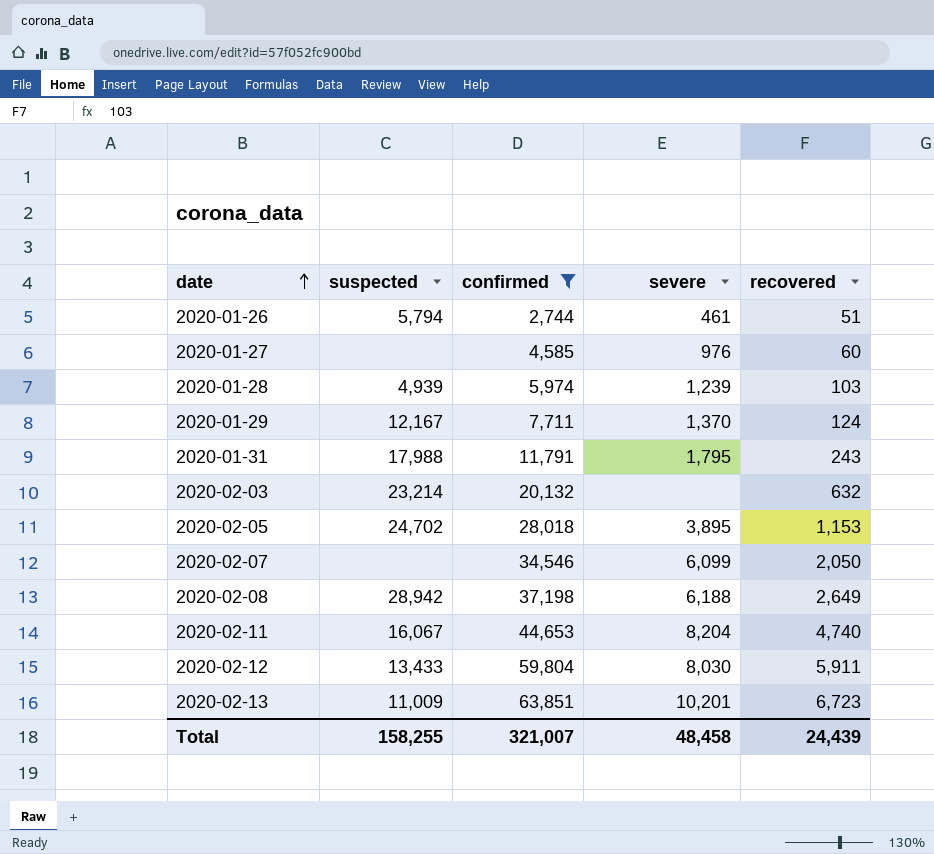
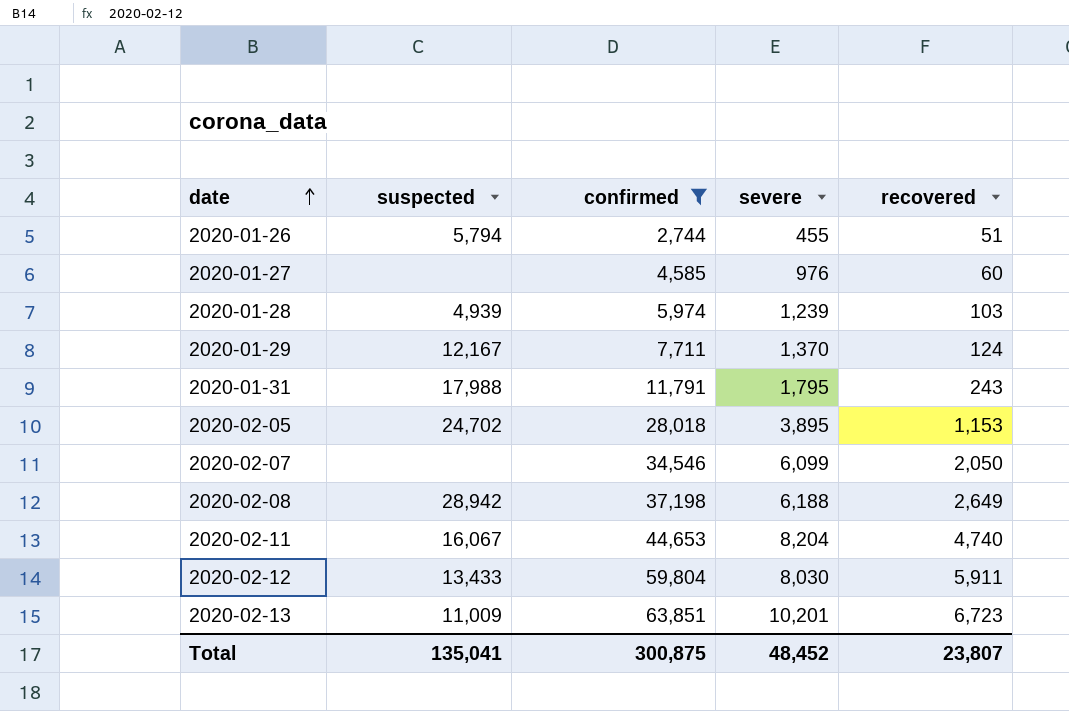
row 2020-02-03: 23,214 | 20,132 | none | 632 -> none
2020-01-26 | severe: 461 -> 455
Total | suspected: 158,255 -> 135,041
Total | confirmed: 321,007 -> 300,875
Total | severe: 48,458 -> 48,452
Total | recovered: 24,439 -> 23,807

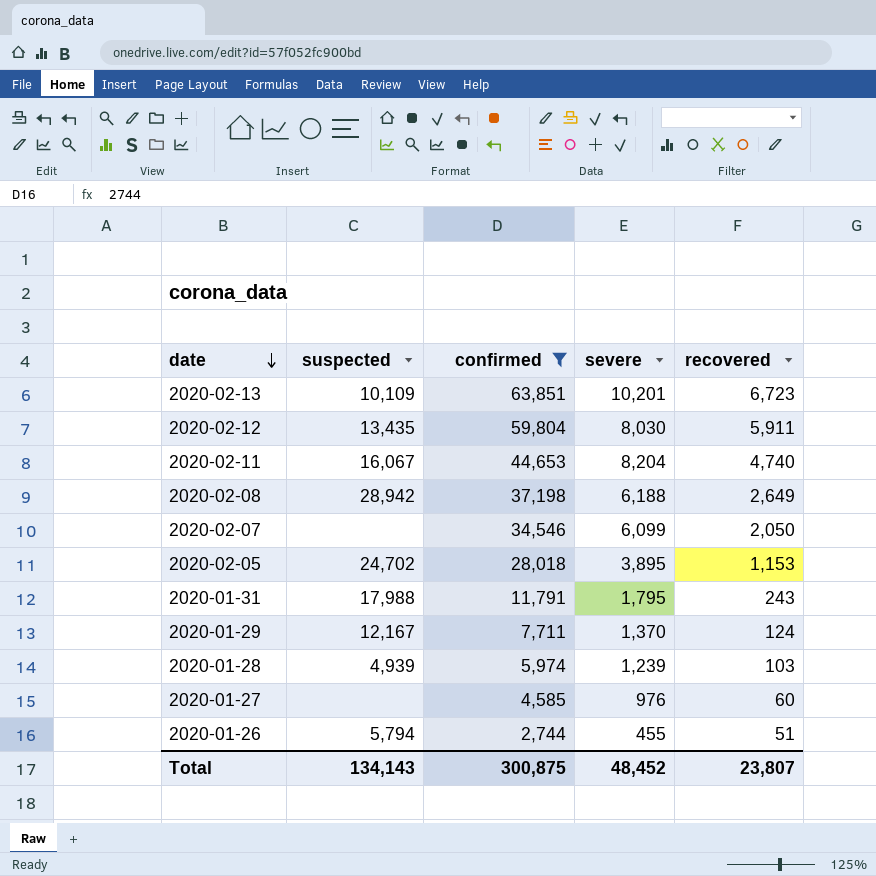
row order: date ascending -> date descending
2020-02-13 | suspected: 11,009 -> 10,109
2020-02-12 | suspected: 13,433 -> 13,435
Total | suspected: 135,041 -> 134,143

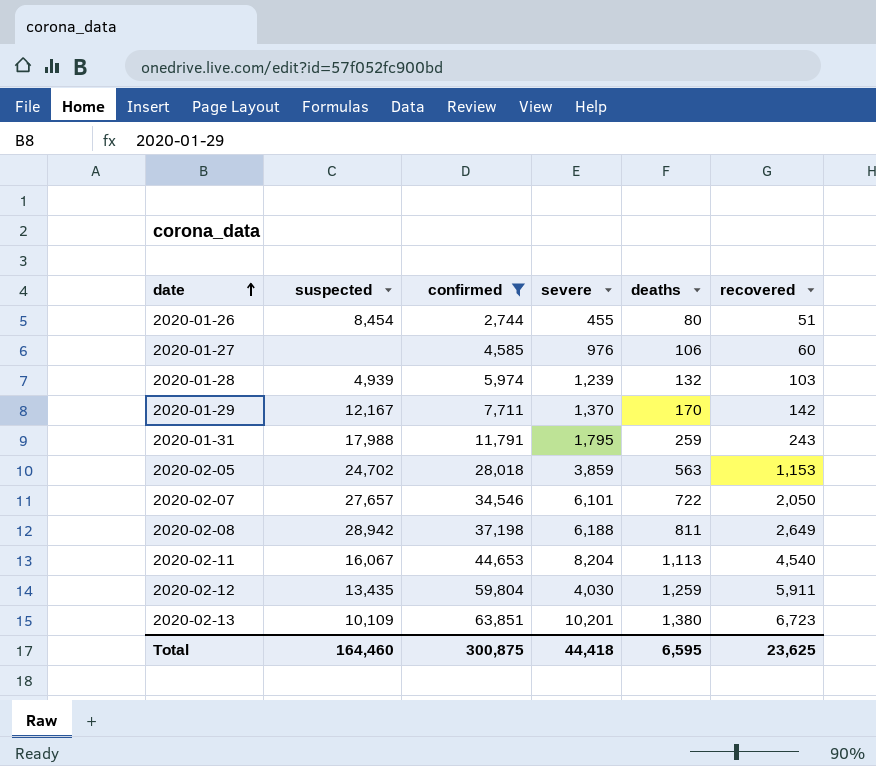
row order: date descending -> date ascending
column deaths | position: none -> 5
2020-01-26 | suspected: 5,794 -> 8,454
2020-01-29 | recovered: 124 -> 142
2020-02-05 | severe: 3,895 -> 3,859
2020-02-07 | suspected: none -> 27,657
2020-02-07 | severe: 6,099 -> 6,101
2020-02-11 | recovered: 4,740 -> 4,540
2020-02-12 | severe: 8,030 -> 4,030
Total | suspected: 134,143 -> 164,460
Total | severe: 48,452 -> 44,418
Total | recovered: 23,807 -> 23,625

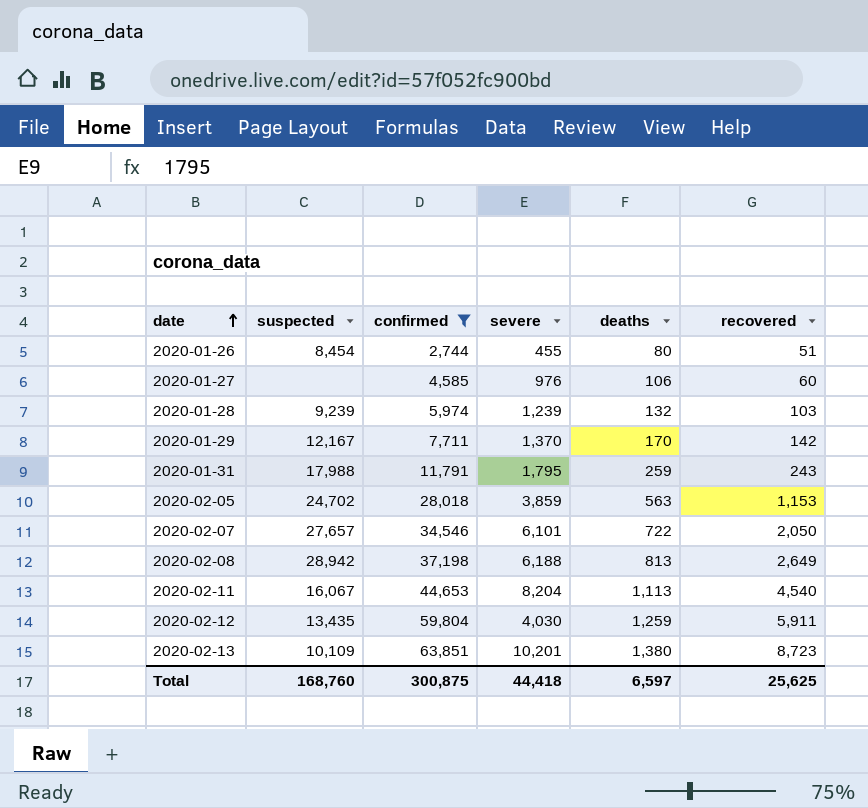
2020-01-28 | suspected: 4,939 -> 9,239
2020-02-08 | deaths: 811 -> 813
2020-02-13 | recovered: 6,723 -> 8,723
Total | suspected: 164,460 -> 168,760
Total | deaths: 6,595 -> 6,597
Total | recovered: 23,625 -> 25,625

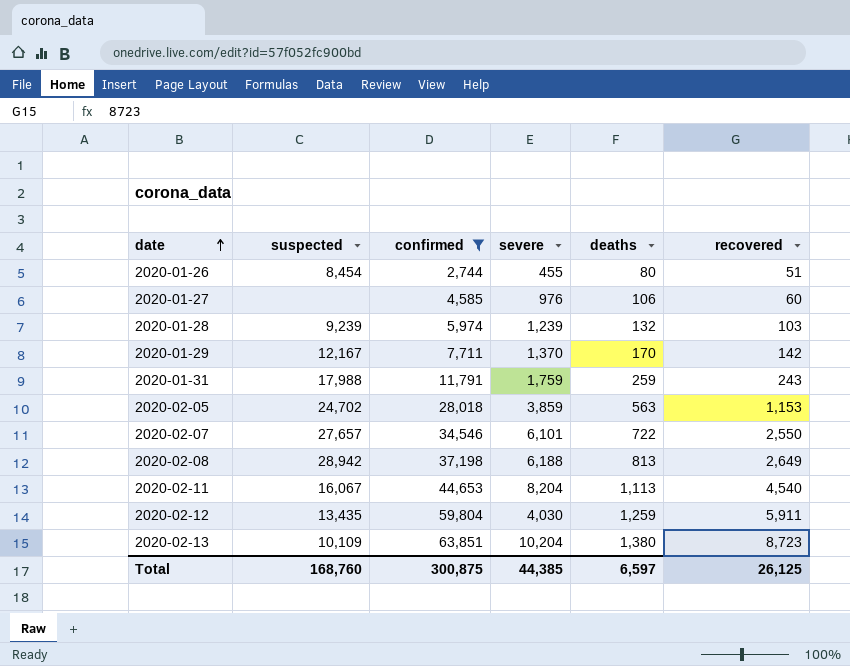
2020-01-31 | severe: 1,795 -> 1,759
2020-02-07 | recovered: 2,050 -> 2,550
2020-02-13 | severe: 10,201 -> 10,204
Total | severe: 44,418 -> 44,385
Total | recovered: 25,625 -> 26,125

